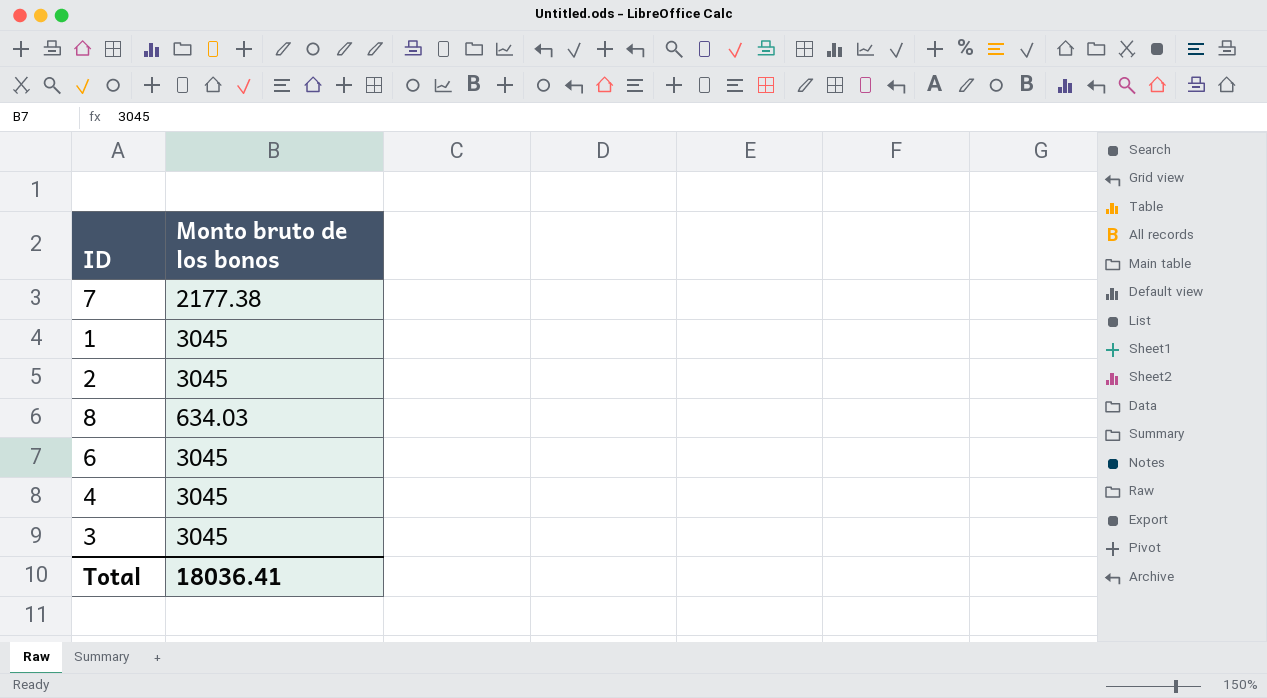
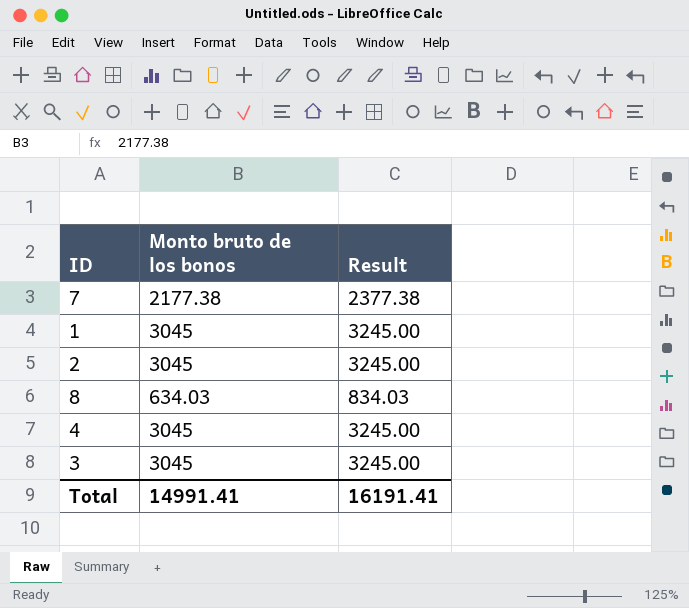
column Result | formula: none -> [Monto bruto de los bonos] + 200
row 6: 3045 -> none
Total | Monto bruto de los bonos: 18036.41 -> 14991.41

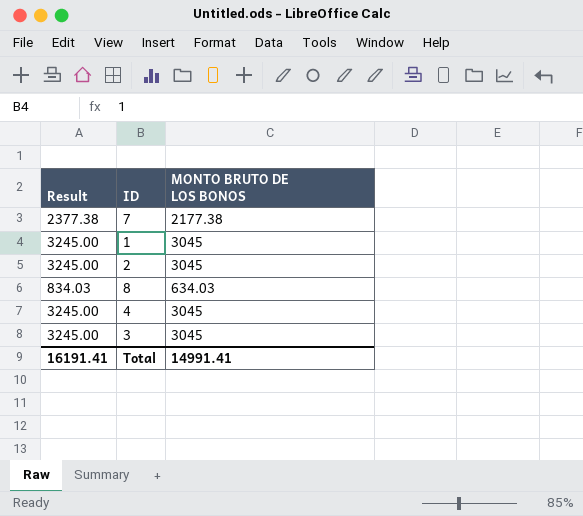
column Result | position: 3 -> 1
column name: Monto bruto de los bonos -> MONTO BRUTO DE LOS BONOS

